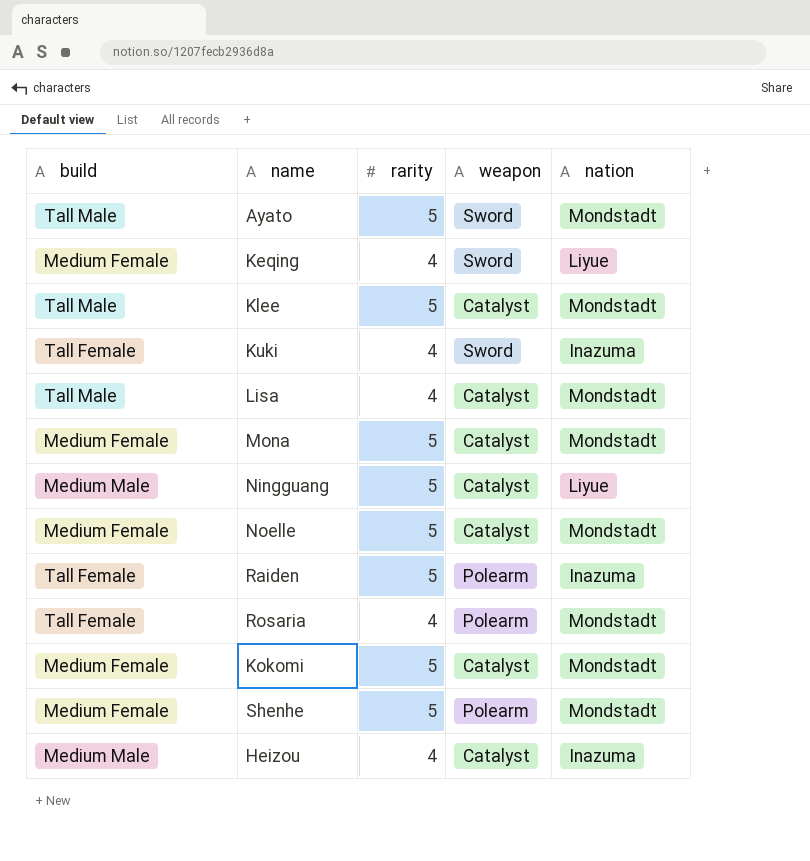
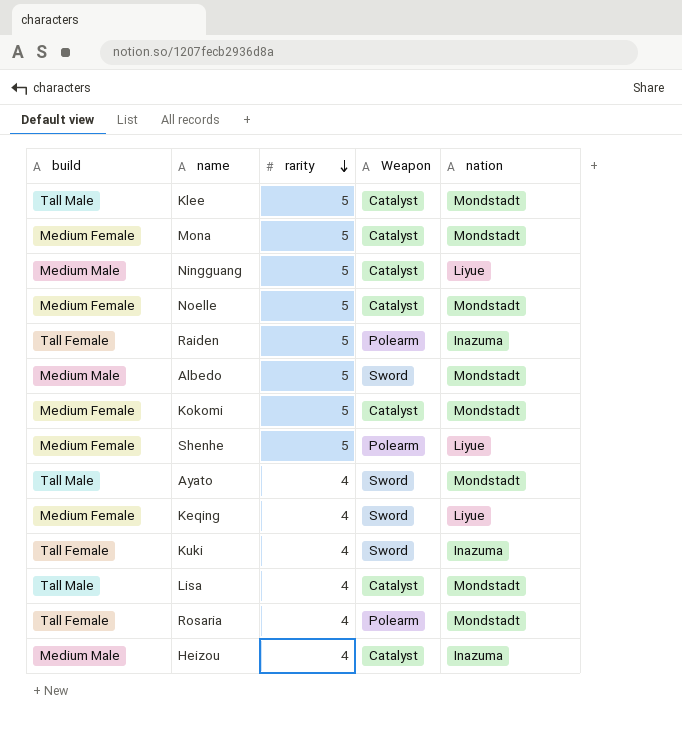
row order: none -> rarity descending
column name: weapon -> Weapon
row Albedo: none -> Medium Male | 5 | Sword | Mondstadt
Shenhe | nation: Mondstadt -> Liyue
Ayato | rarity: 5 -> 4

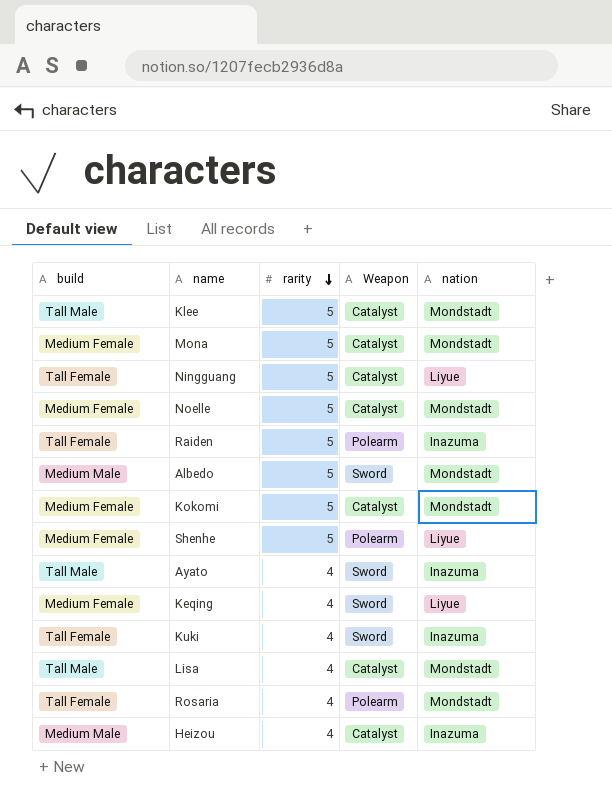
Ningguang | build: Medium Male -> Tall Female
Ayato | nation: Mondstadt -> Inazuma

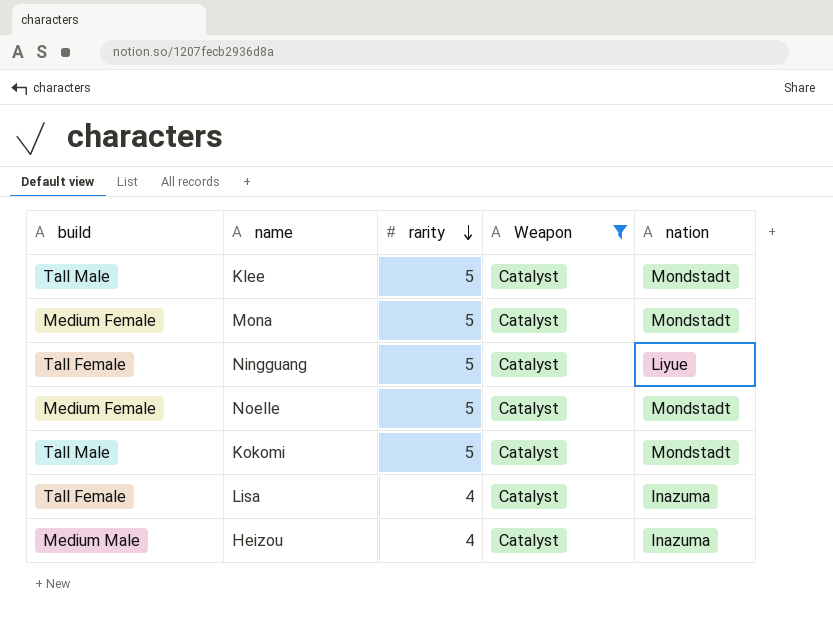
filter: none -> Weapon = Catalyst
Kokomi | build: Medium Female -> Tall Male
Lisa | build: Tall Male -> Tall Female
Lisa | nation: Mondstadt -> Inazuma

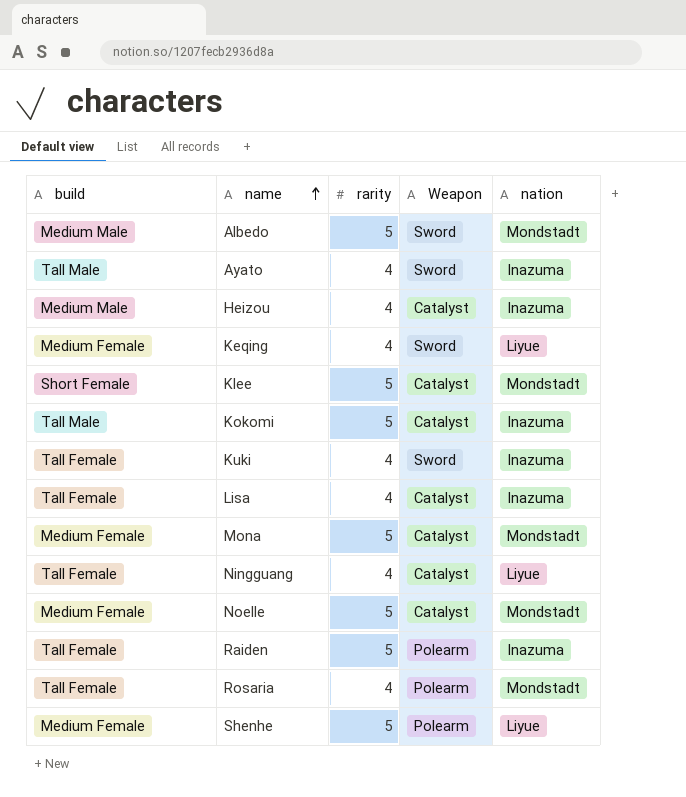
filter: Weapon = Catalyst -> none
row order: rarity descending -> name ascending
Klee | build: Tall Male -> Short Female
Kokomi | nation: Mondstadt -> Inazuma
Ningguang | rarity: 5 -> 4

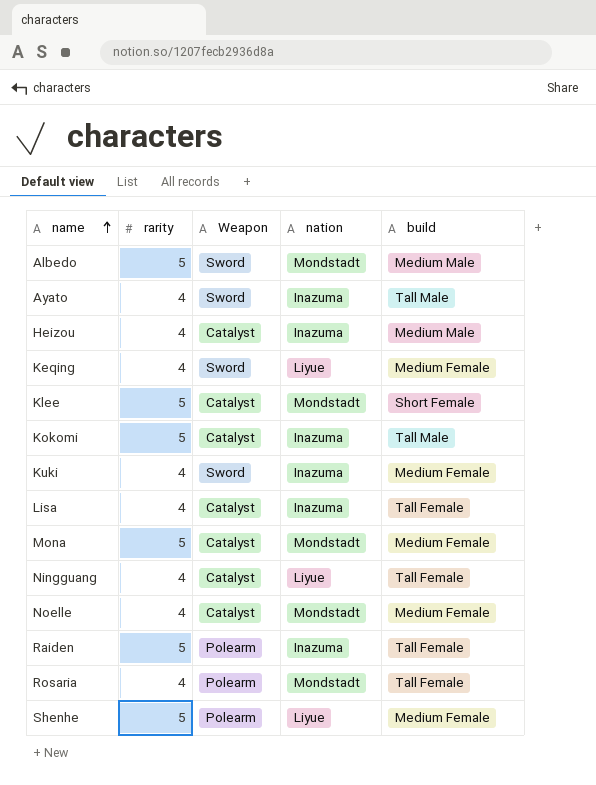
column build | position: 1 -> 5
Kuki | build: Tall Female -> Medium Female
Noelle | rarity: 5 -> 4

